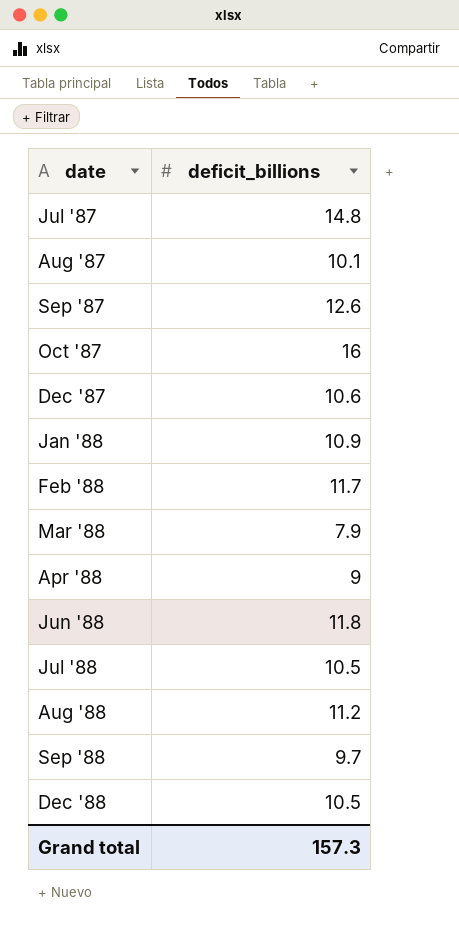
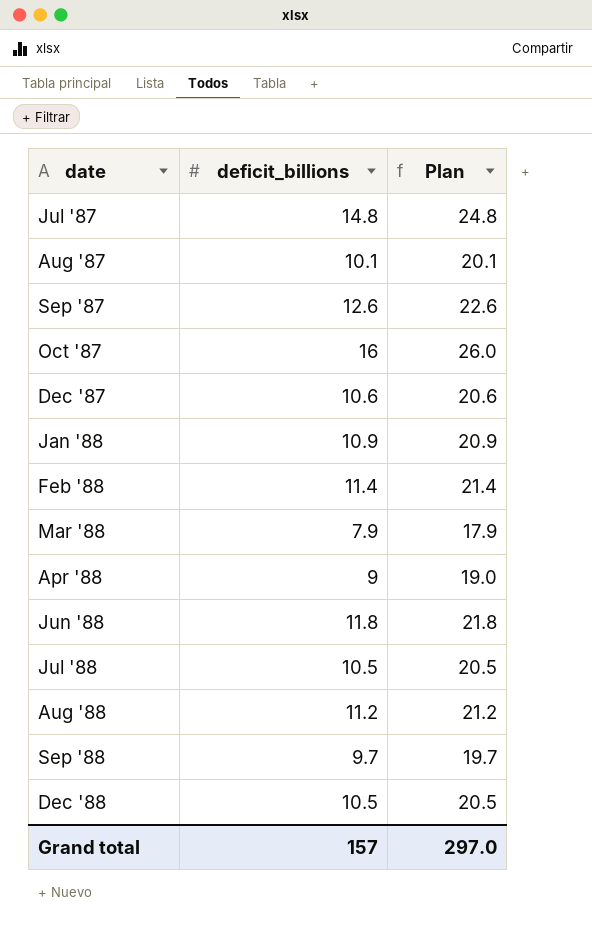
column Plan | formula: none -> [deficit_billions] + 10
Feb '88 | deficit_billions: 11.7 -> 11.4
Grand total | deficit_billions: 157.3 -> 157

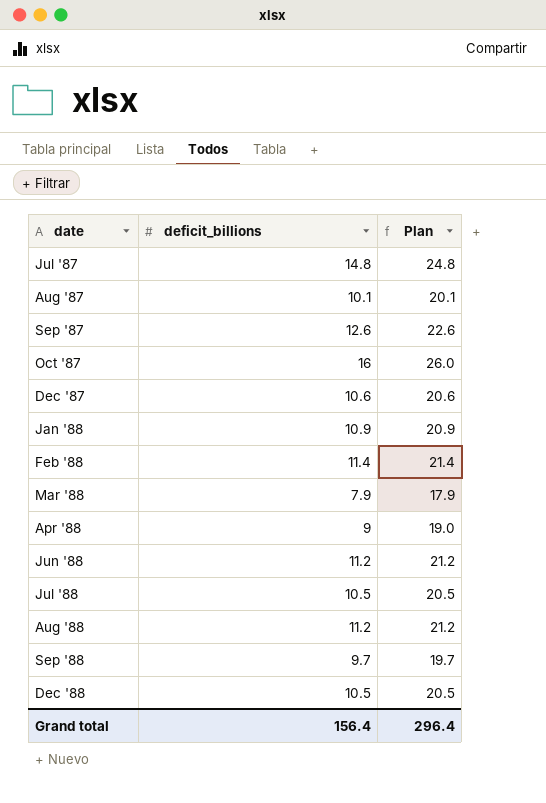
Jun '88 | deficit_billions: 11.8 -> 11.2
Jun '88 | Plan: 21.8 -> 21.2
Grand total | deficit_billions: 157 -> 156.4
Grand total | Plan: 297.0 -> 296.4

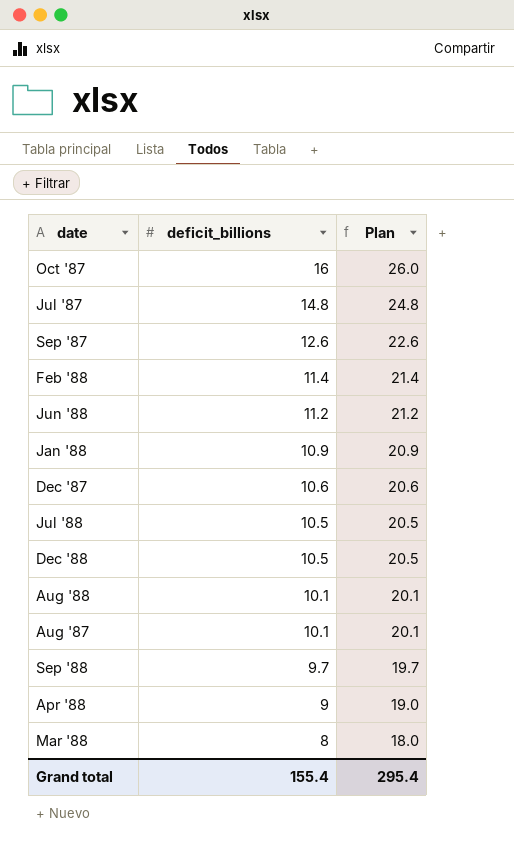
row order: date ascending -> deficit_billions descending
Aug '88 | deficit_billions: 11.2 -> 10.1
Aug '88 | Plan: 21.2 -> 20.1
Mar '88 | deficit_billions: 7.9 -> 8
Mar '88 | Plan: 17.9 -> 18.0
Grand total | deficit_billions: 156.4 -> 155.4
Grand total | Plan: 296.4 -> 295.4

